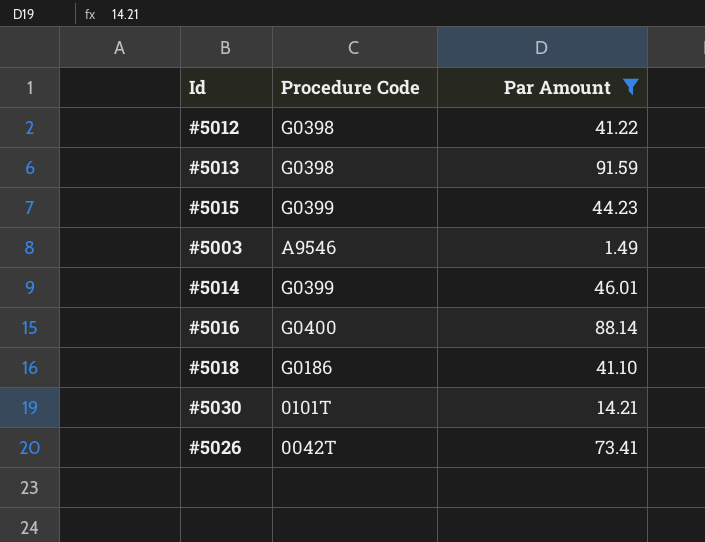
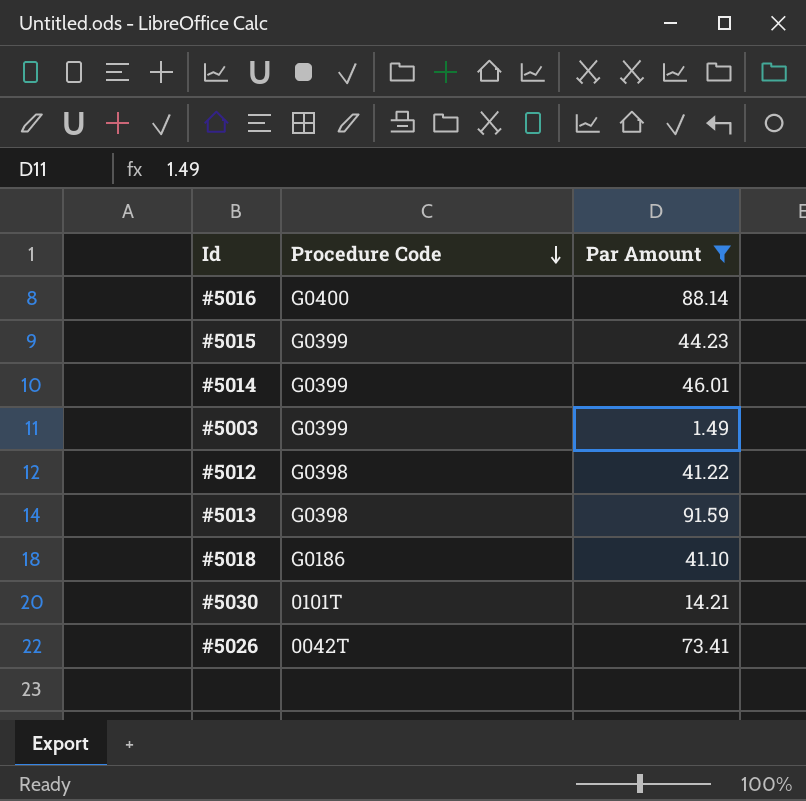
row order: none -> Procedure Code descending
#5003 | Procedure Code: A9546 -> G0399

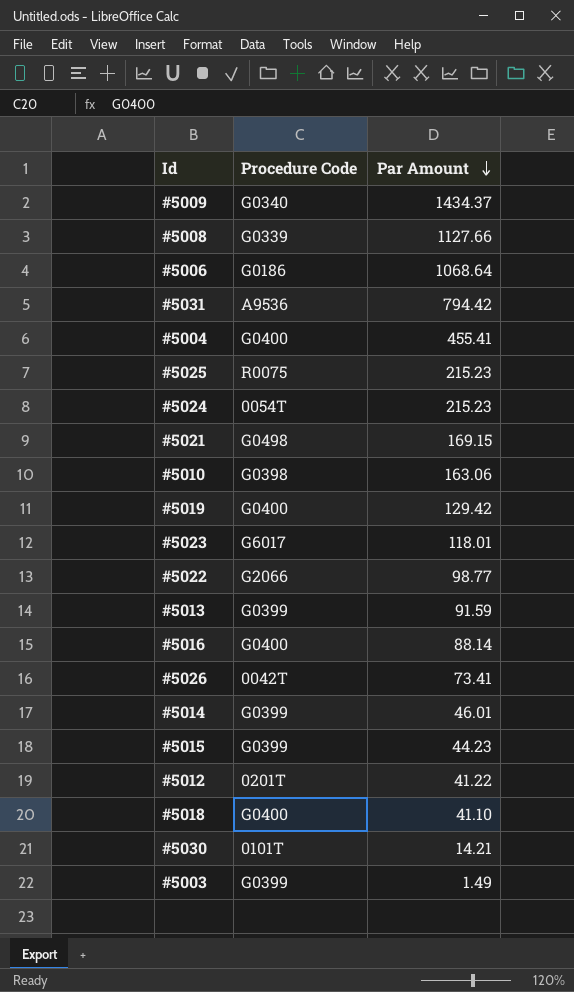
filter: Par Amount <= 91.59 -> none
row order: Procedure Code descending -> Par Amount descending
#5013 | Procedure Code: G0398 -> G0399
#5012 | Procedure Code: G0398 -> 0201T
#5018 | Procedure Code: G0186 -> G0400

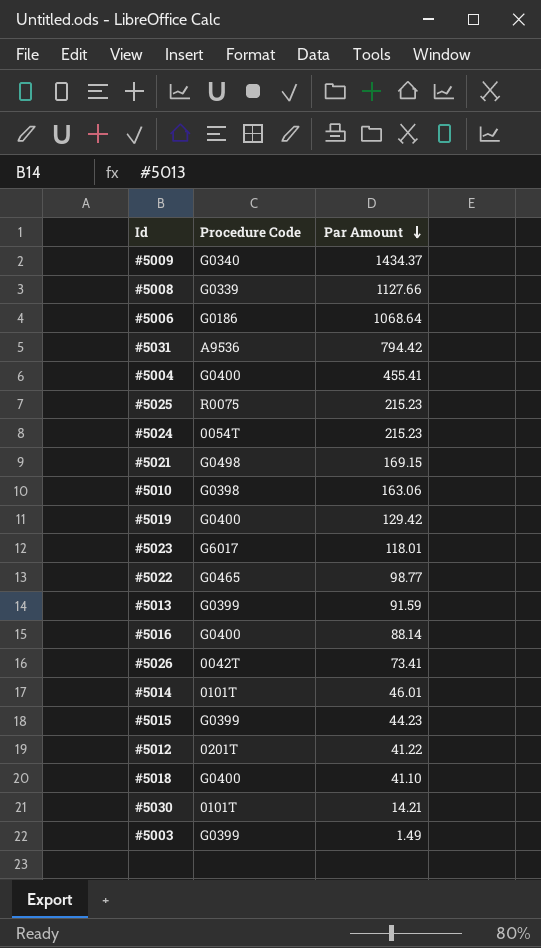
#5022 | Procedure Code: G2066 -> G0465
#5014 | Procedure Code: G0399 -> 0101T

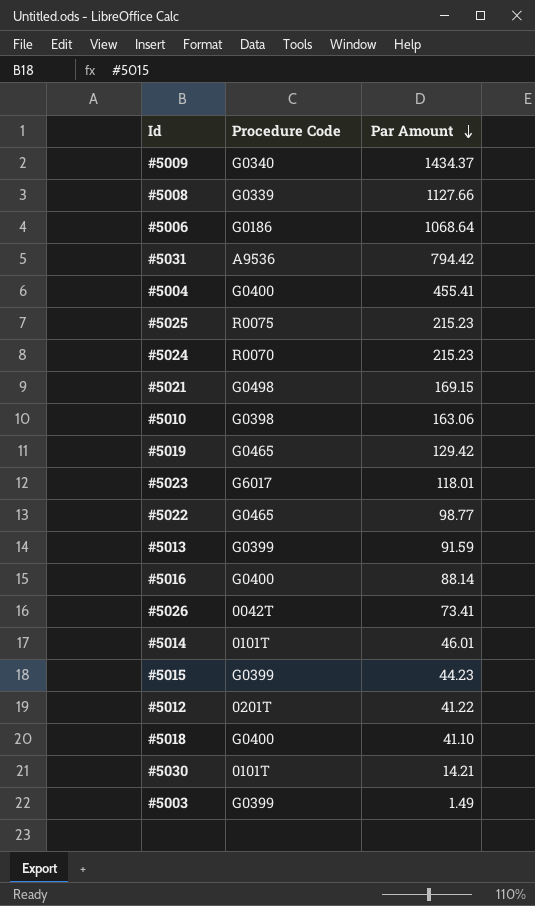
#5024 | Procedure Code: 0054T -> R0070
#5019 | Procedure Code: G0400 -> G0465

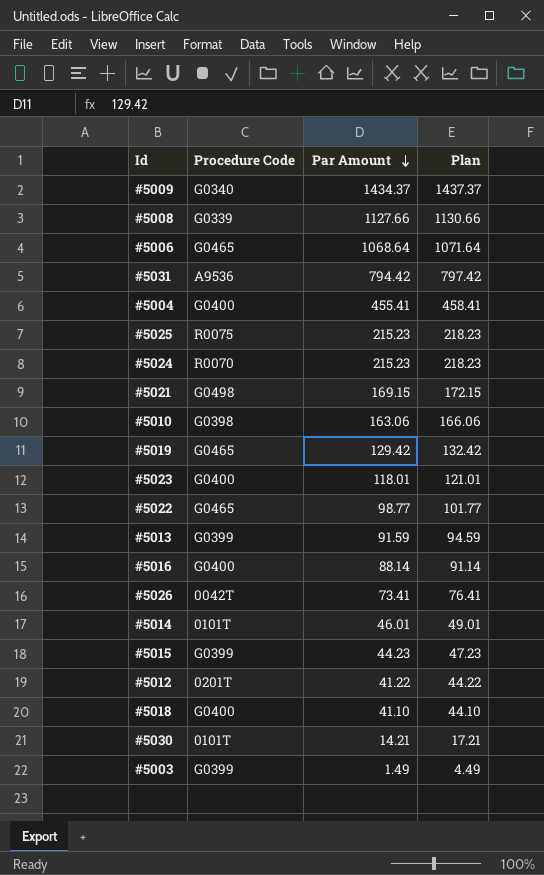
column Plan | formula: none -> [Par Amount] + 3
#5006 | Procedure Code: G0186 -> G0465
#5023 | Procedure Code: G6017 -> G0400

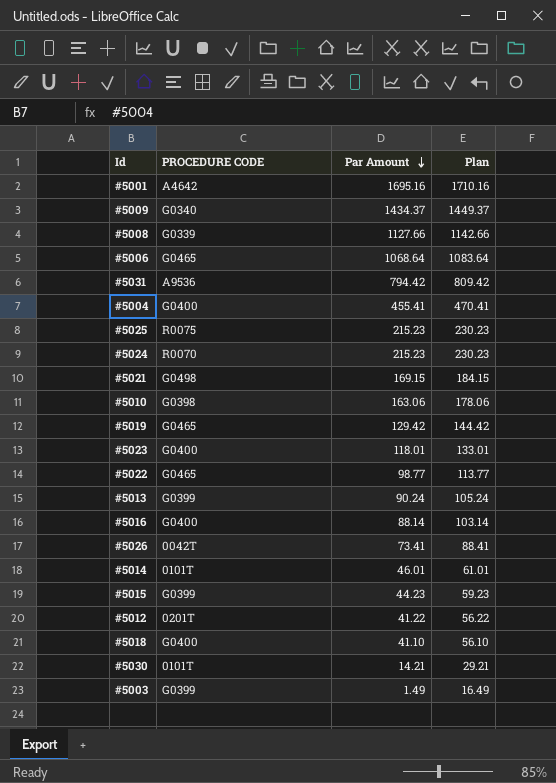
column name: Procedure Code -> PROCEDURE CODE
column Plan | formula: [Par Amount] + 3 -> [Par Amount] + 15
row #5001: none -> A4642 | 1695.16 | 1710.16
#5013 | Par Amount: 91.59 -> 90.24

